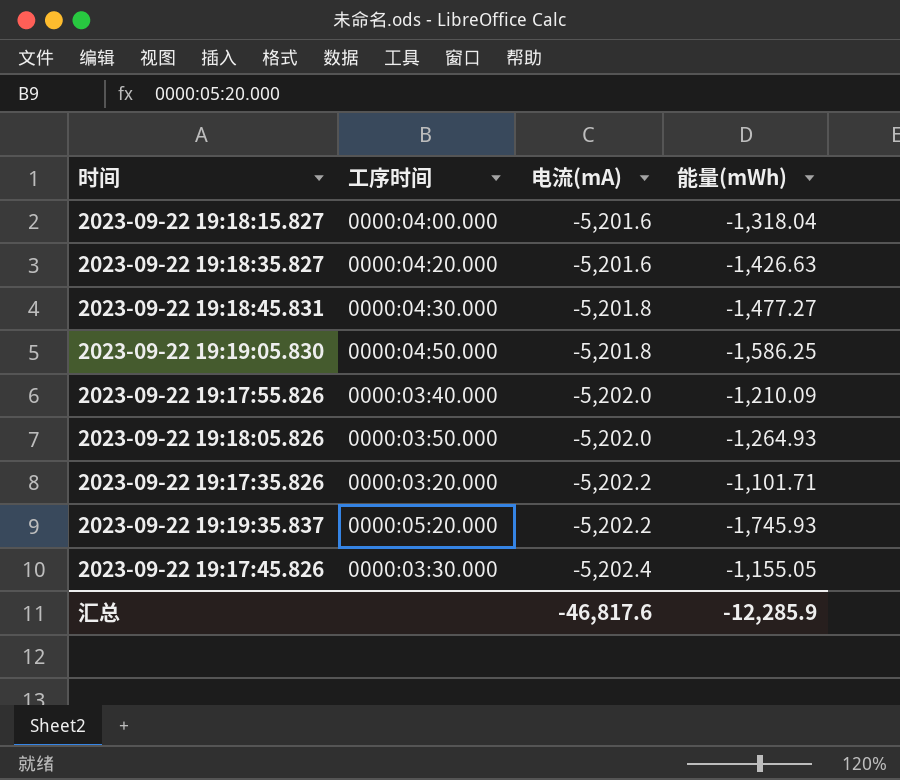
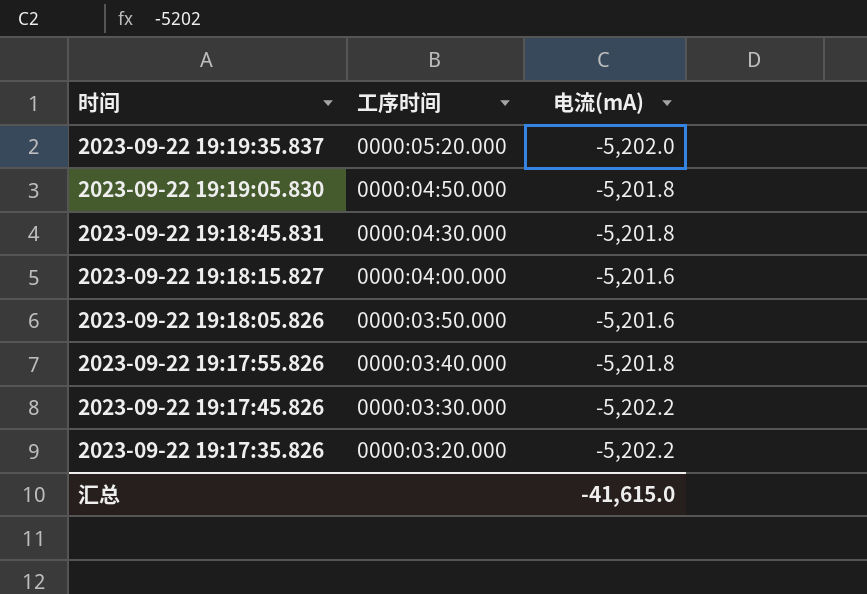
row order: 电流(mA) descending -> 时间 descending
column 能量(mWh) | position: 4 -> none
row 2023-09-22 19:18:35.827: 0000:04:20.000 | -5,201.6 | -1,426.63 -> none
2023-09-22 19:19:35.837 | 电流(mA): -5,202.2 -> -5,202.0
2023-09-22 19:18:05.826 | 电流(mA): -5,202.0 -> -5,201.6
2023-09-22 19:17:55.826 | 电流(mA): -5,202.0 -> -5,201.8
2023-09-22 19:17:45.826 | 电流(mA): -5,202.4 -> -5,202.2
汇总 | 电流(mA): -46,817.6 -> -41,615.0

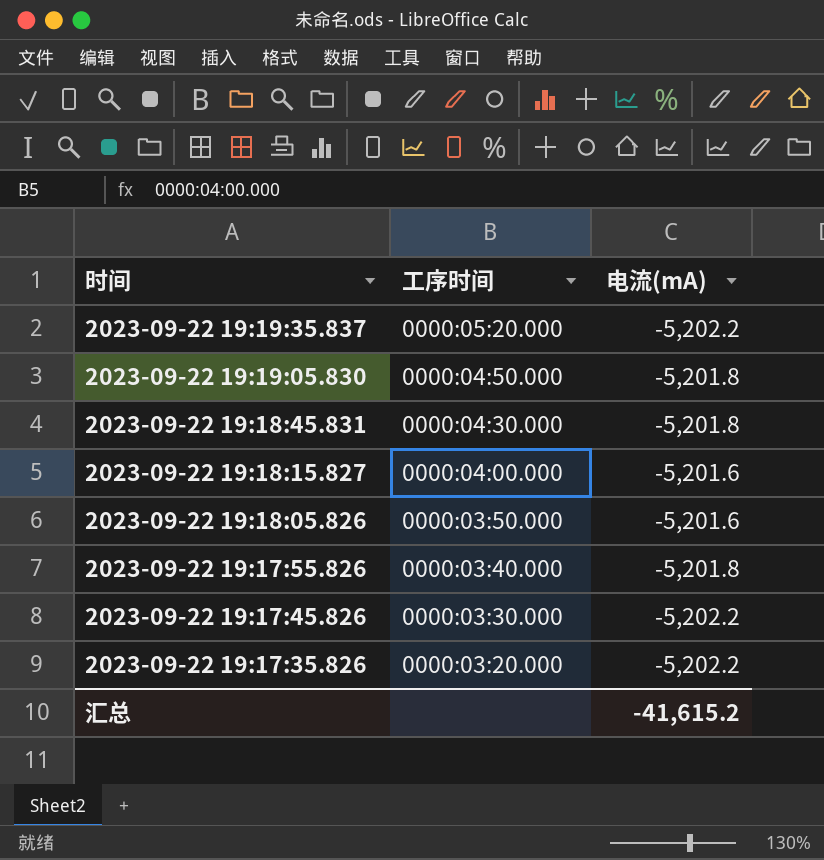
2023-09-22 19:19:35.837 | 电流(mA): -5,202.0 -> -5,202.2
汇总 | 电流(mA): -41,615.0 -> -41,615.2

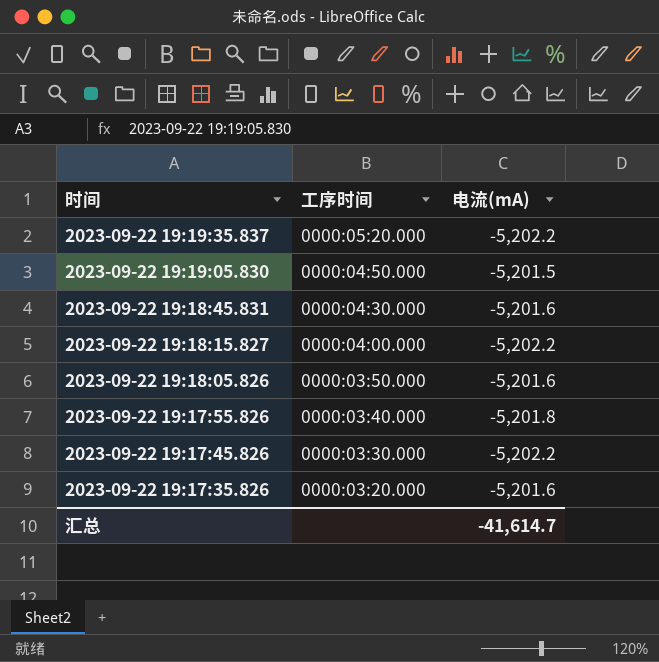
2023-09-22 19:19:05.830 | 电流(mA): -5,201.8 -> -5,201.5
2023-09-22 19:18:45.831 | 电流(mA): -5,201.8 -> -5,201.6
2023-09-22 19:18:15.827 | 电流(mA): -5,201.6 -> -5,202.2
2023-09-22 19:17:35.826 | 电流(mA): -5,202.2 -> -5,201.6
汇总 | 电流(mA): -41,615.2 -> -41,614.7

